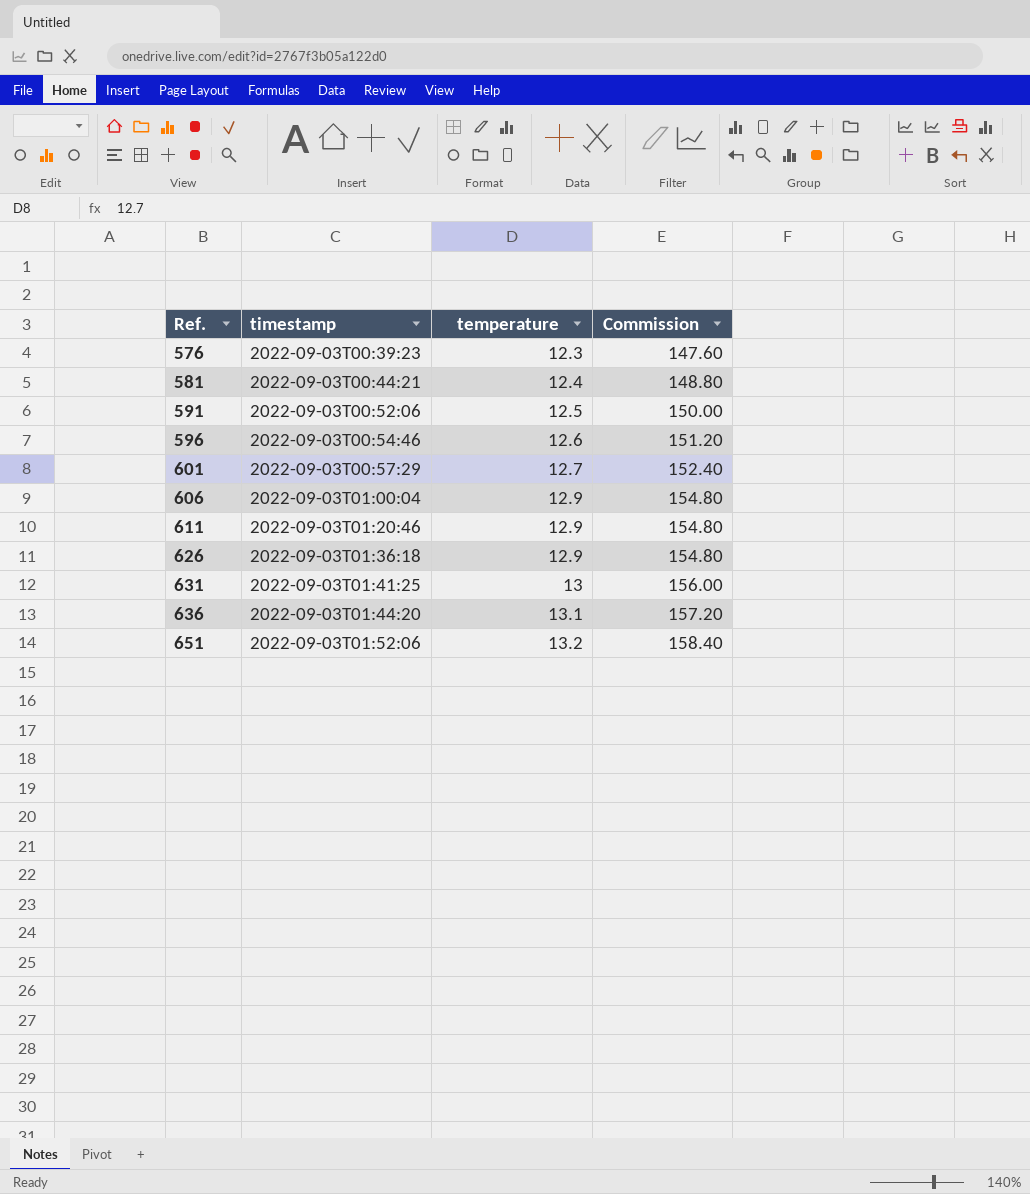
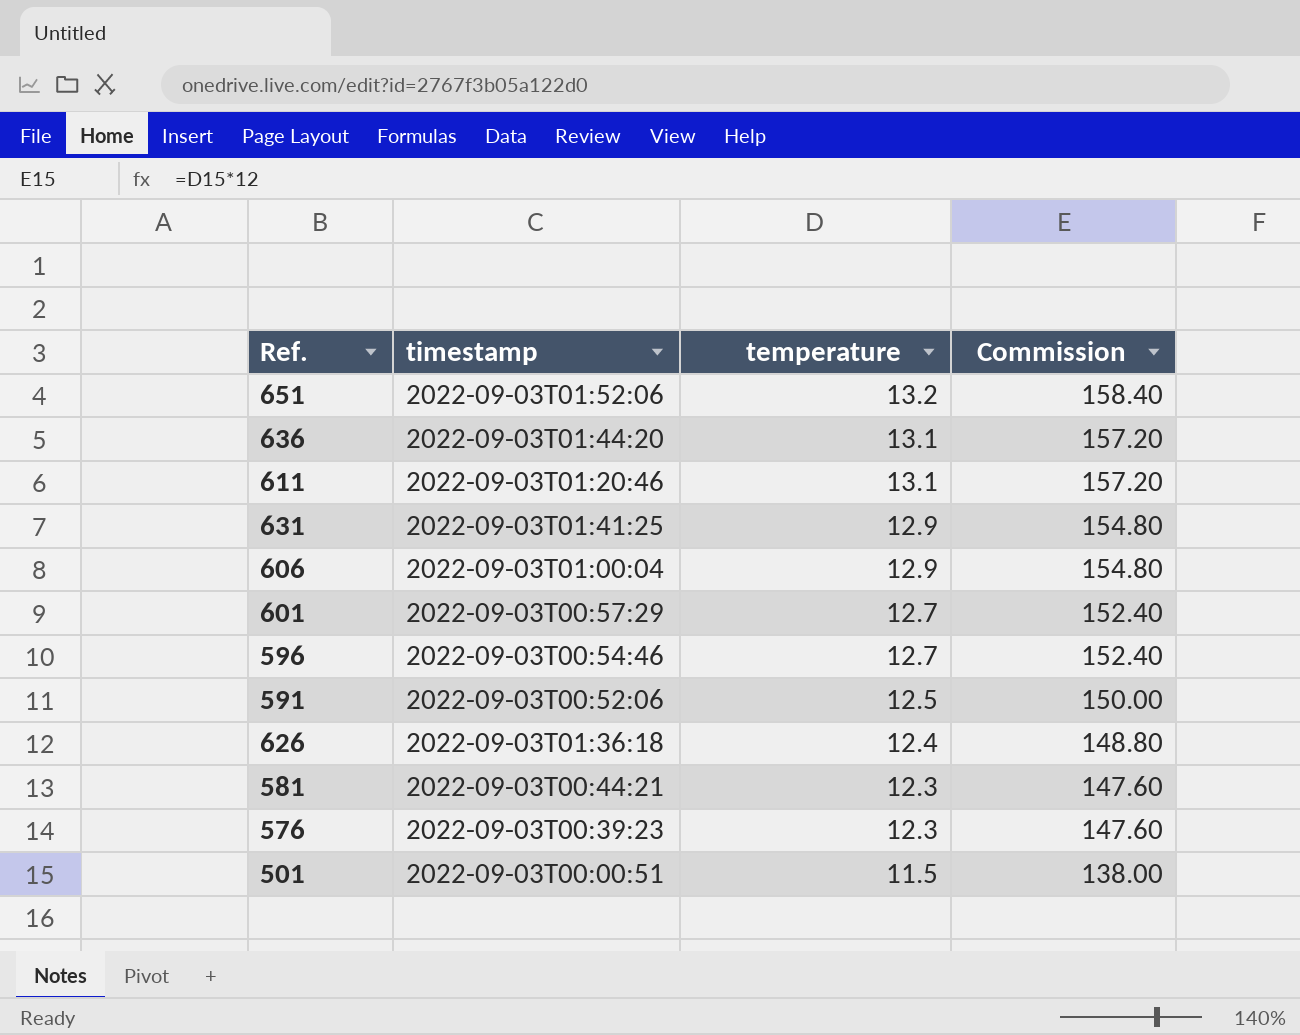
row order: Ref. ascending -> temperature descending
611 | temperature: 12.9 -> 13.1
611 | Commission: 154.80 -> 157.20
631 | temperature: 13 -> 12.9
631 | Commission: 156.00 -> 154.80
596 | temperature: 12.6 -> 12.7
596 | Commission: 151.20 -> 152.40
626 | temperature: 12.9 -> 12.4
626 | Commission: 154.80 -> 148.80
581 | temperature: 12.4 -> 12.3
581 | Commission: 148.80 -> 147.60
row 501: none -> 2022-09-03T00:00:51 | 11.5 | 138.00

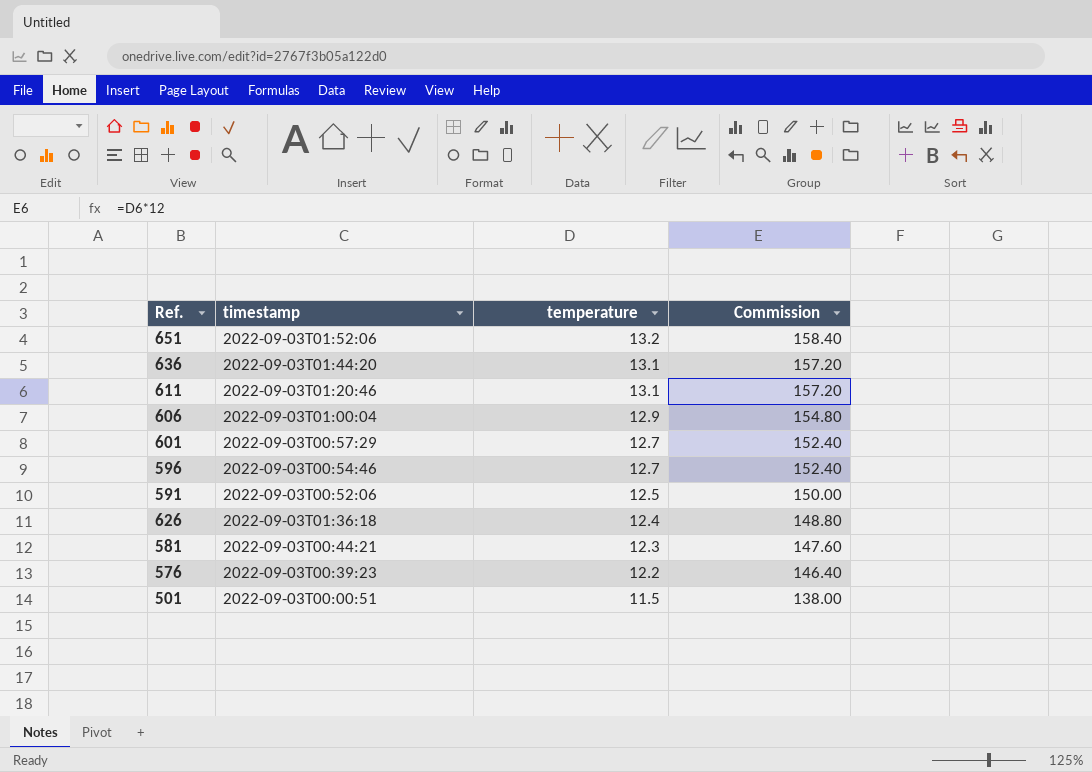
row 631: 2022-09-03T01:41:25 | 12.9 | 154.80 -> none
576 | temperature: 12.3 -> 12.2
576 | Commission: 147.60 -> 146.40

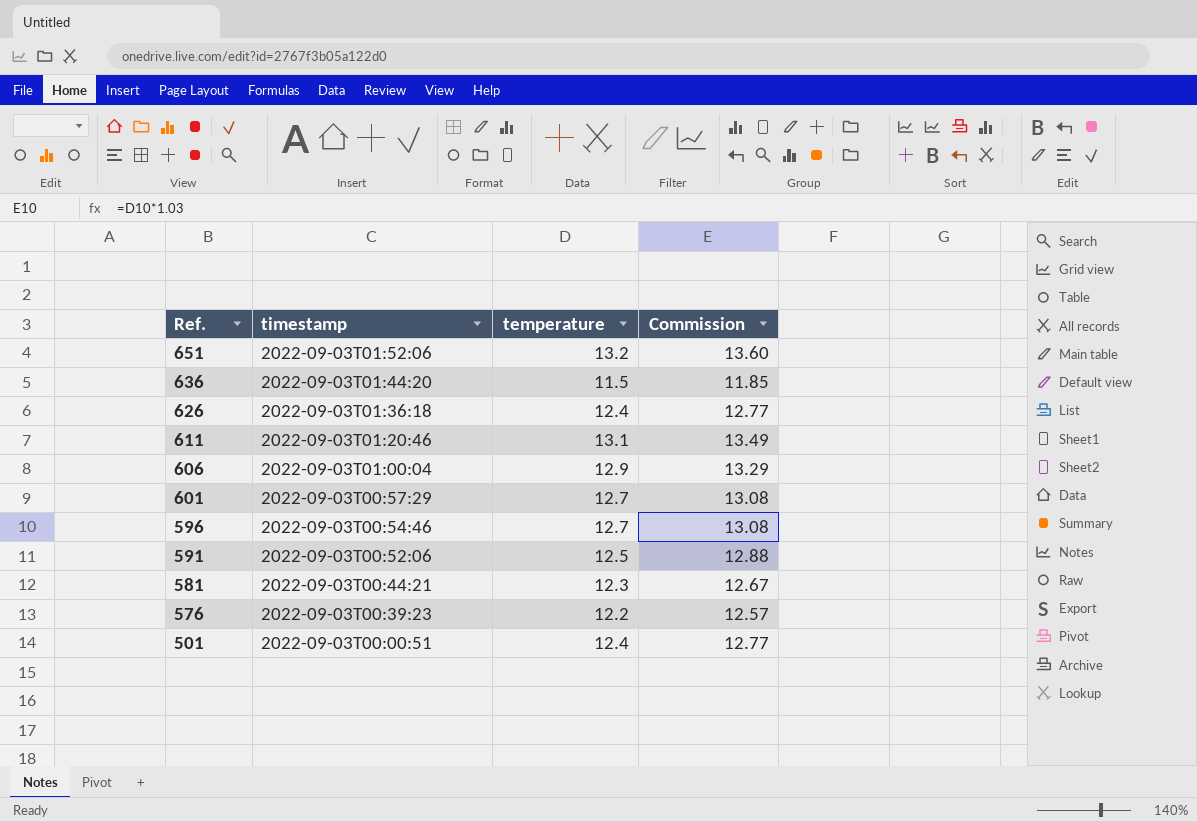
row order: temperature descending -> Ref. descending
column Commission | formula: [temperature] * 12 -> [temperature] * 1.03
636 | temperature: 13.1 -> 11.5
501 | temperature: 11.5 -> 12.4

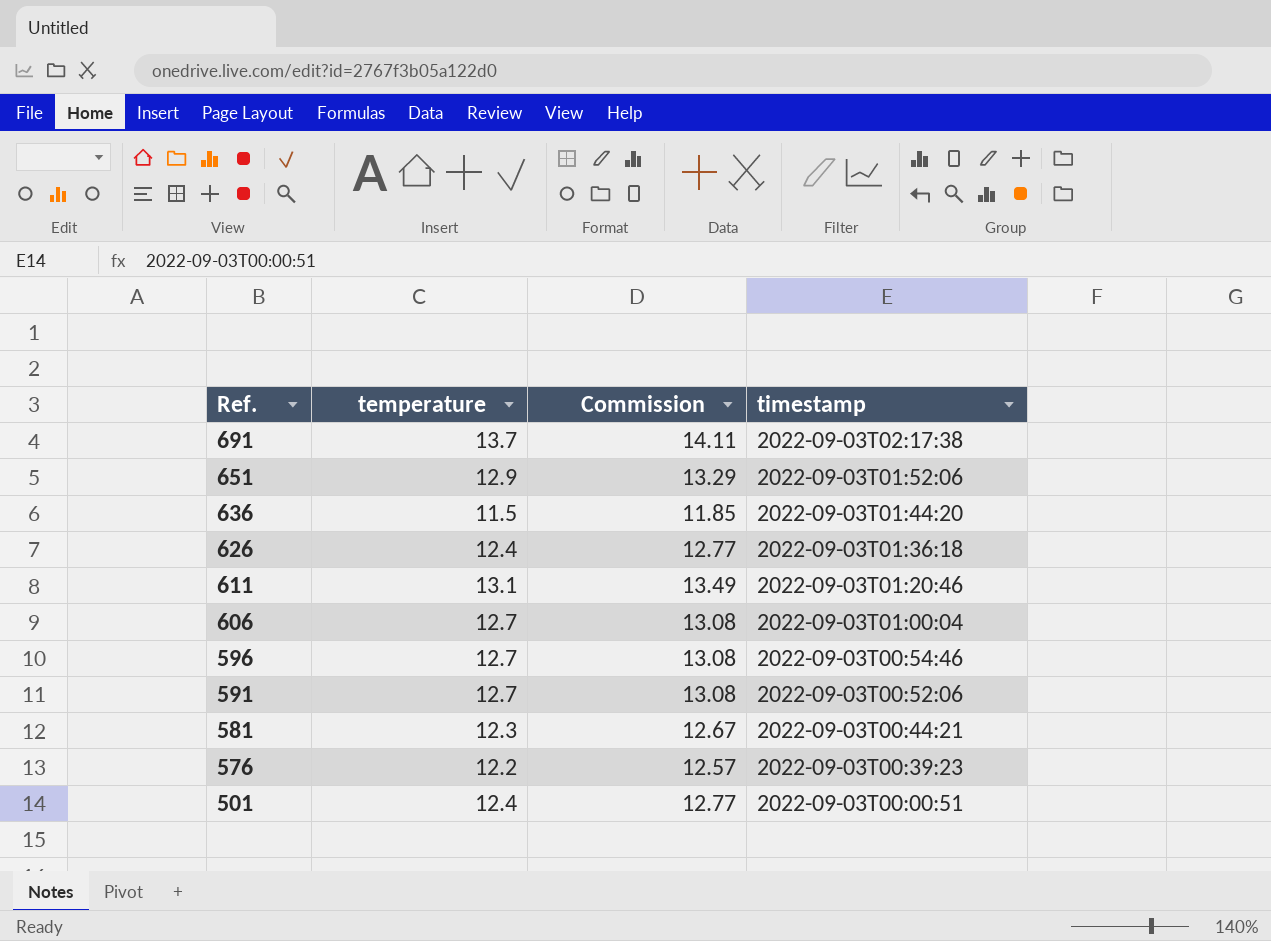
column timestamp | position: 2 -> 4
row 601: 2022-09-03T00:57:29 | 12.7 | 13.08 -> none
row 691: none -> 13.7 | 14.11 | 2022-09-03T02:17:38
651 | temperature: 13.2 -> 12.9
651 | Commission: 13.60 -> 13.29
606 | temperature: 12.9 -> 12.7
606 | Commission: 13.29 -> 13.08
591 | temperature: 12.5 -> 12.7
591 | Commission: 12.88 -> 13.08

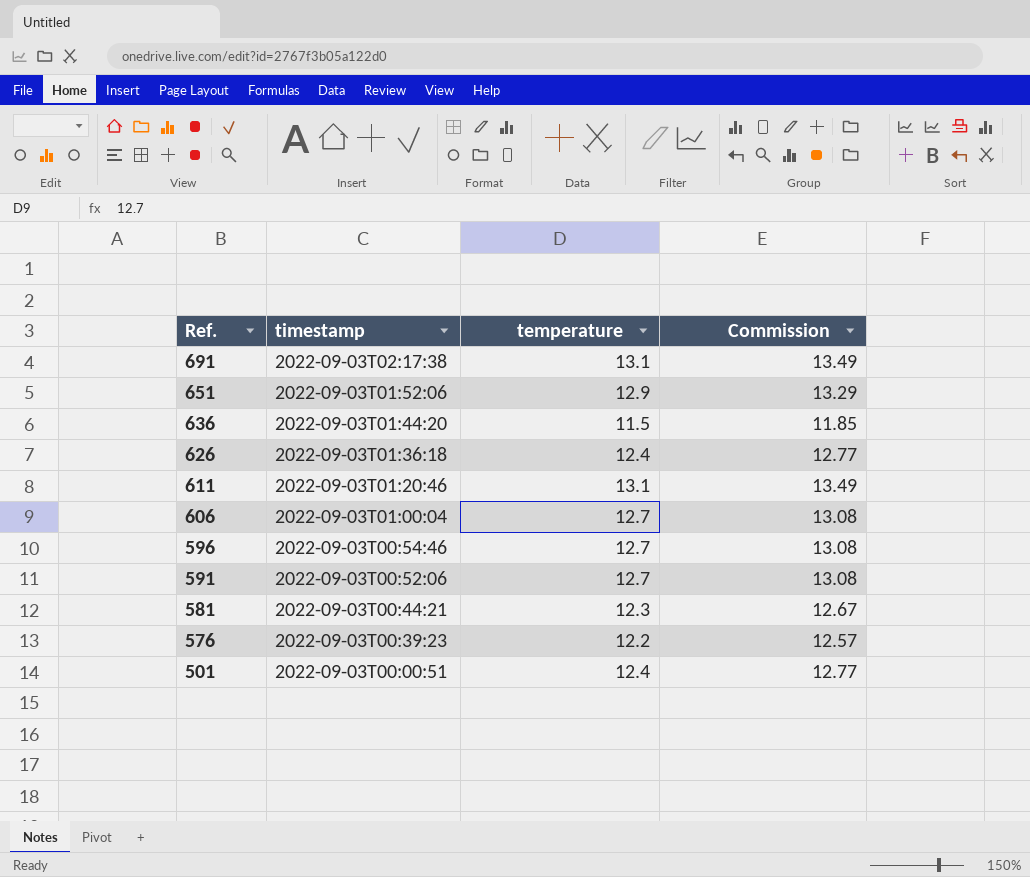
column timestamp | position: 4 -> 2
691 | temperature: 13.7 -> 13.1
691 | Commission: 14.11 -> 13.49

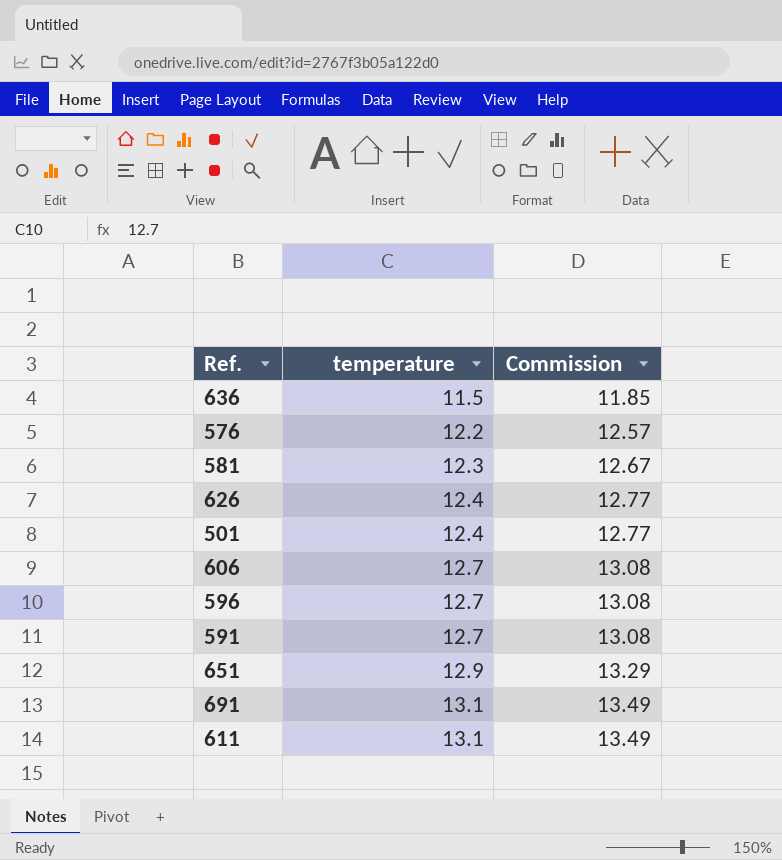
row order: Ref. descending -> temperature ascending
column timestamp | position: 2 -> none

